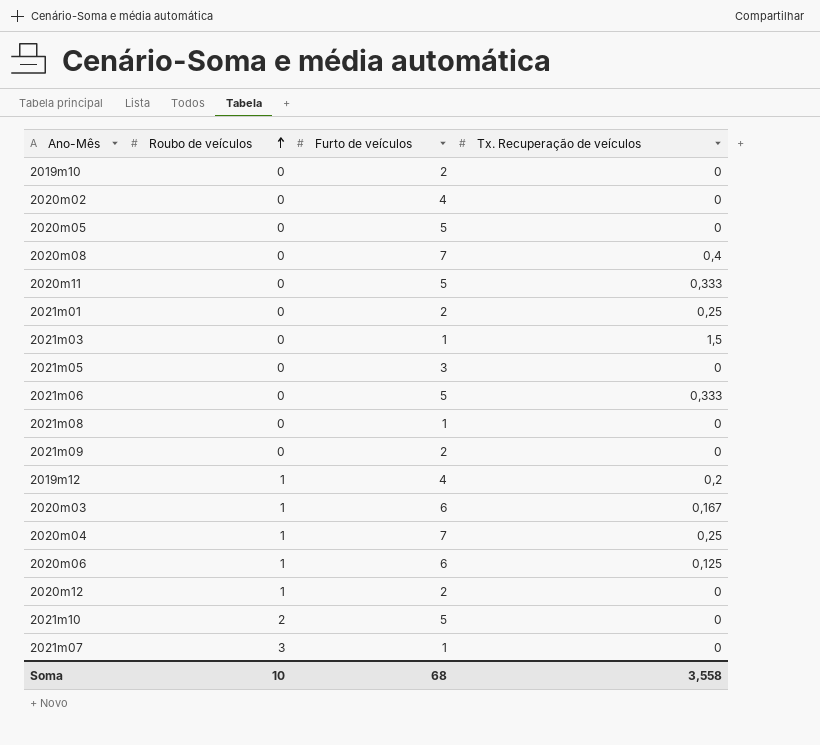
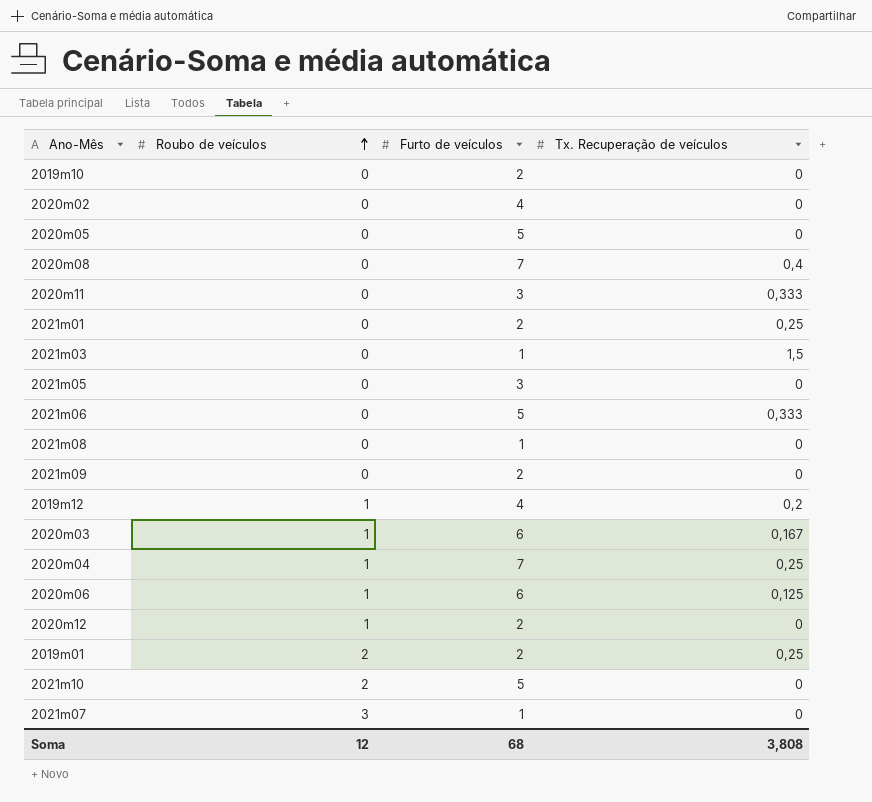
2020m11 | Furto de veículos: 5 -> 3
row 2019m01: none -> 2 | 2 | 0,25
Soma | Roubo de veículos: 10 -> 12
Soma | Tx. Recuperação de veículos: 3,558 -> 3,808

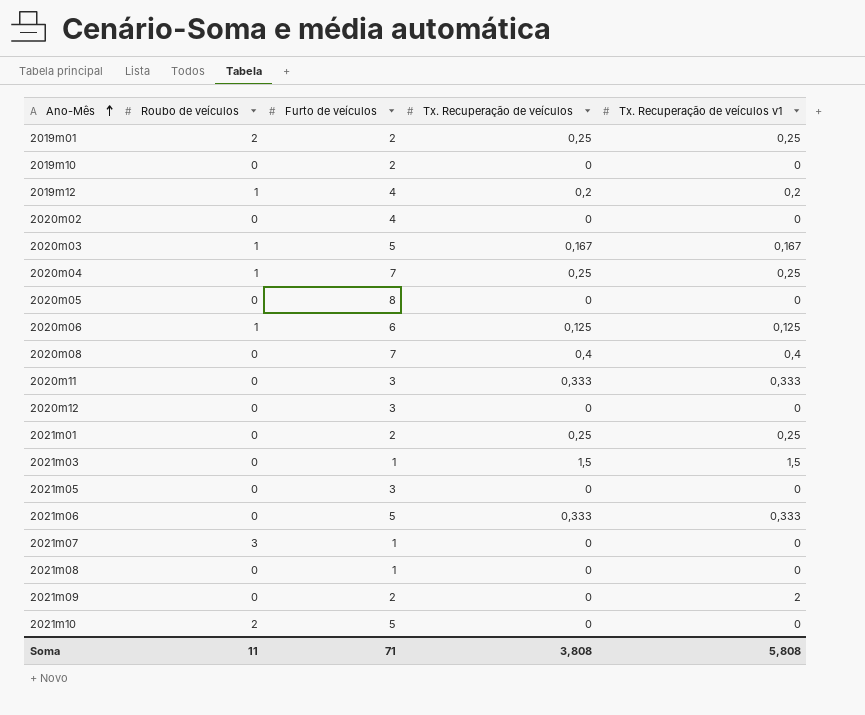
row order: Roubo de veículos ascending -> Ano-Mês ascending
column Tx. Recuperação de veículos v1 | position: none -> 5
2020m03 | Furto de veículos: 6 -> 5
2020m05 | Furto de veículos: 5 -> 8
2020m12 | Roubo de veículos: 1 -> 0
2020m12 | Furto de veículos: 2 -> 3
Soma | Roubo de veículos: 12 -> 11
Soma | Furto de veículos: 68 -> 71

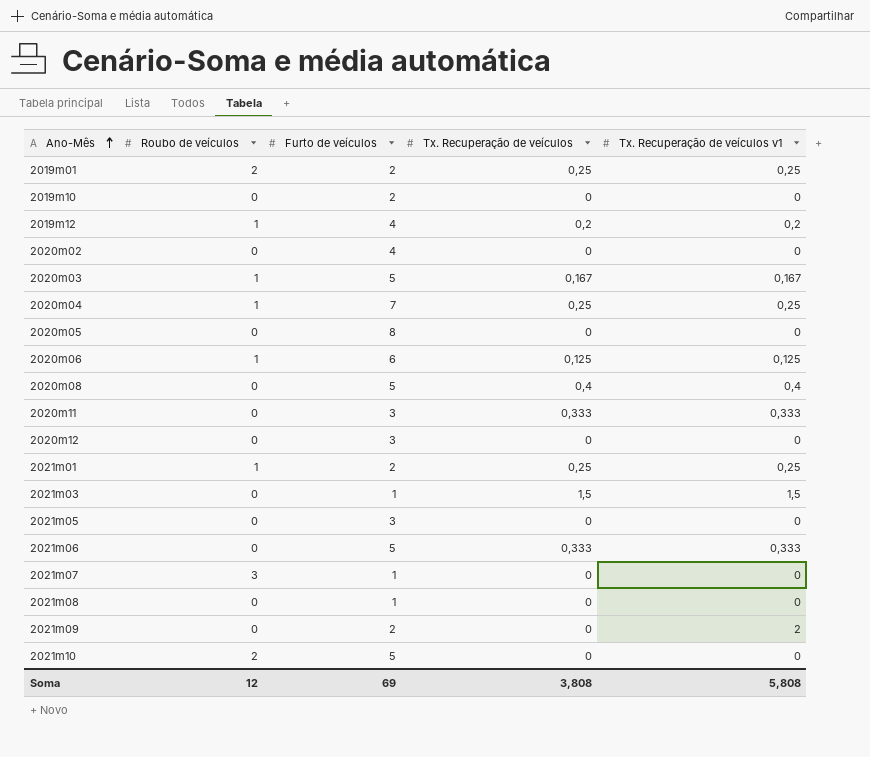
2020m08 | Furto de veículos: 7 -> 5
2021m01 | Roubo de veículos: 0 -> 1
Soma | Roubo de veículos: 11 -> 12
Soma | Furto de veículos: 71 -> 69

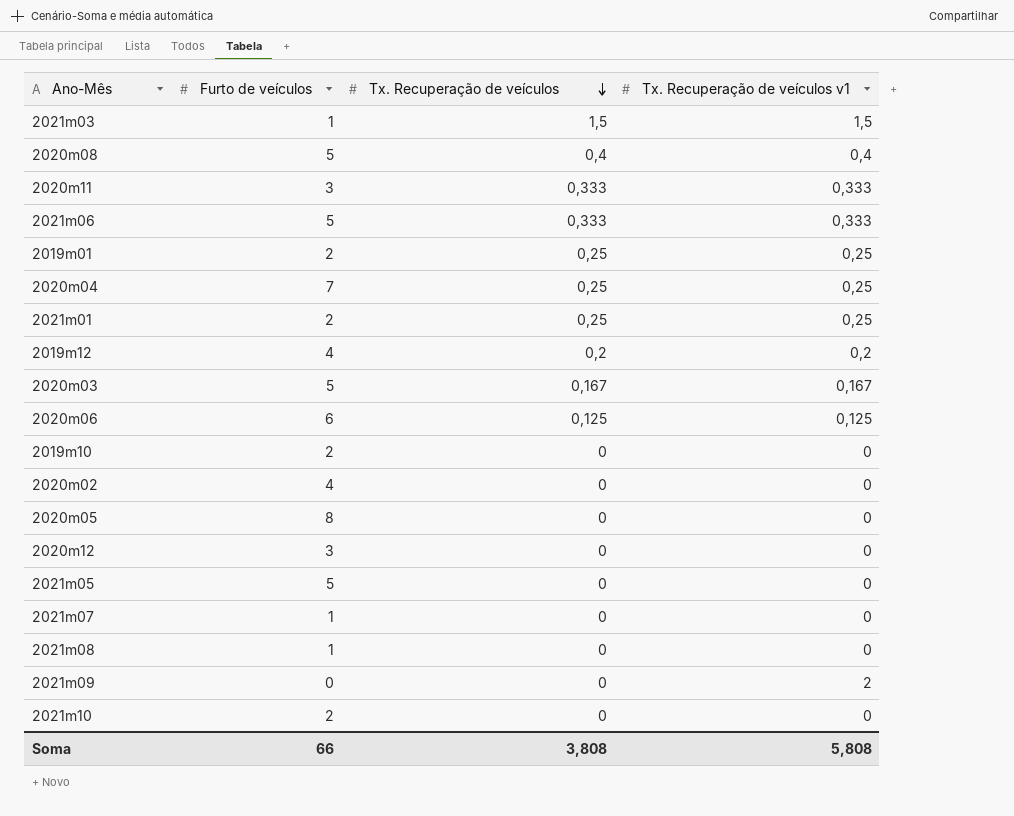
row order: Ano-Mês ascending -> Tx. Recuperação de veículos descending
column Roubo de veículos | position: 2 -> none
2021m05 | Furto de veículos: 3 -> 5
2021m09 | Furto de veículos: 2 -> 0
2021m10 | Furto de veículos: 5 -> 2
Soma | Furto de veículos: 69 -> 66

